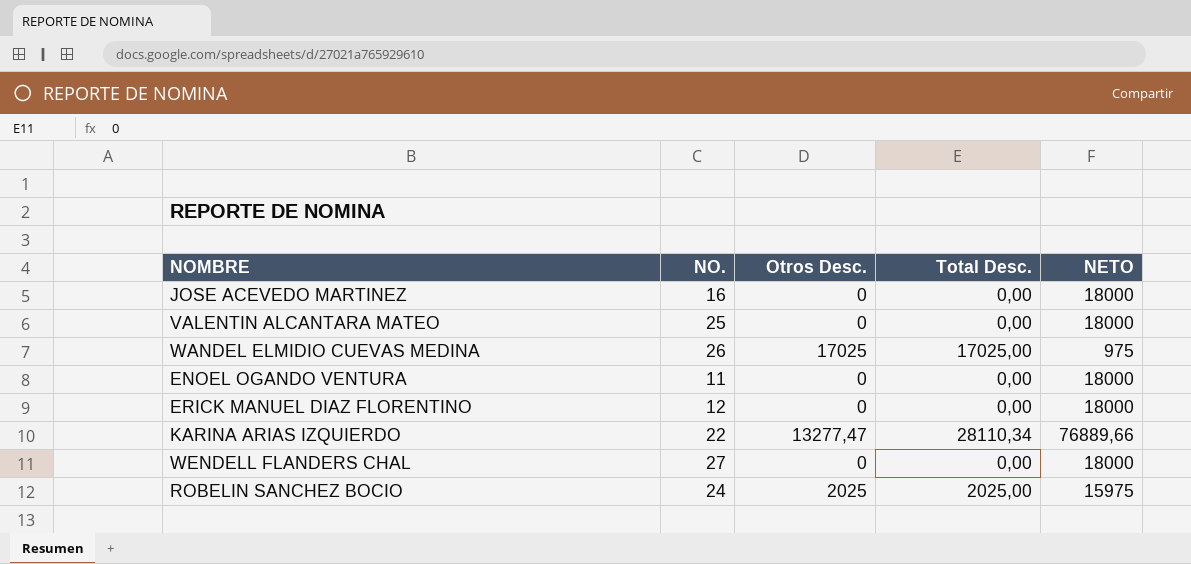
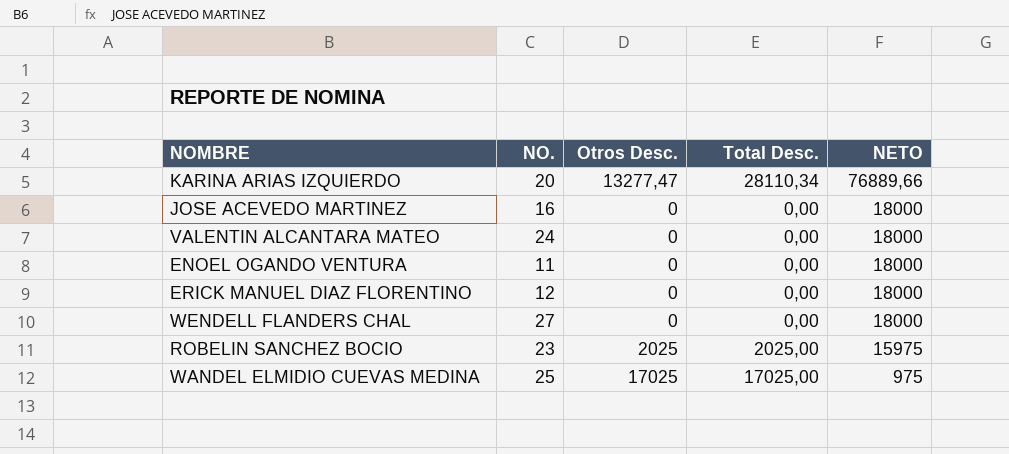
row order: none -> NETO descending
KARINA ARIAS IZQUIERDO | NO.: 22 -> 20
VALENTIN ALCANTARA MATEO | NO.: 25 -> 24
ROBELIN SANCHEZ BOCIO | NO.: 24 -> 23
WANDEL ELMIDIO CUEVAS MEDINA | NO.: 26 -> 25

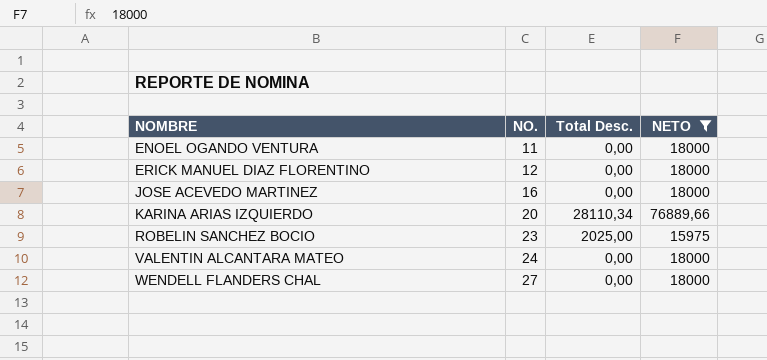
filter: none -> NETO != 975
row order: NETO descending -> NOMBRE ascending
column Otros Desc. | position: 3 -> none

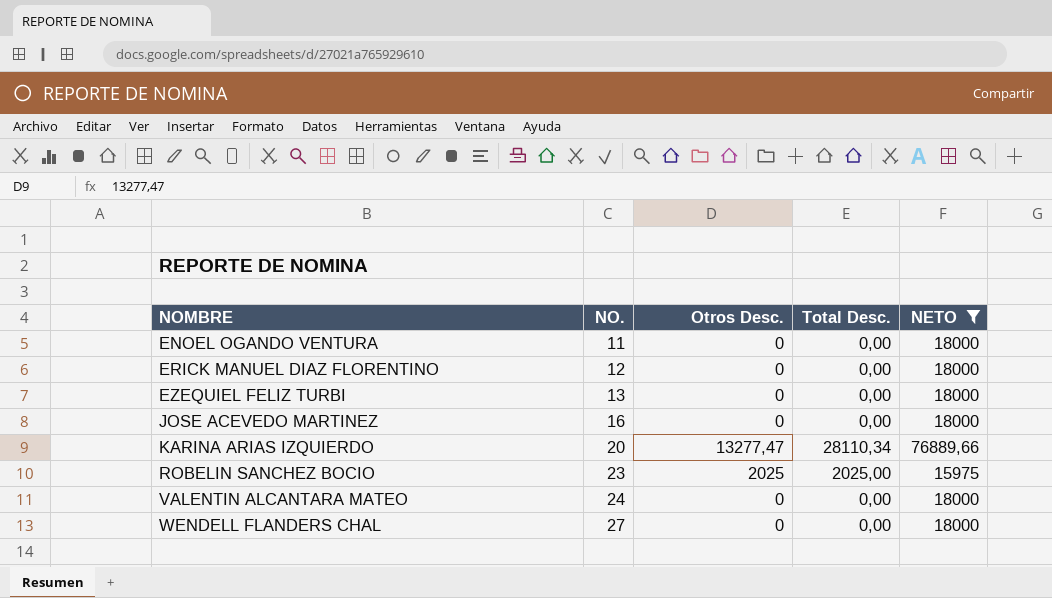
column Otros Desc. | position: none -> 3
row EZEQUIEL FELIZ TURBI: none -> 13 | 0 | 0,00 | 18000

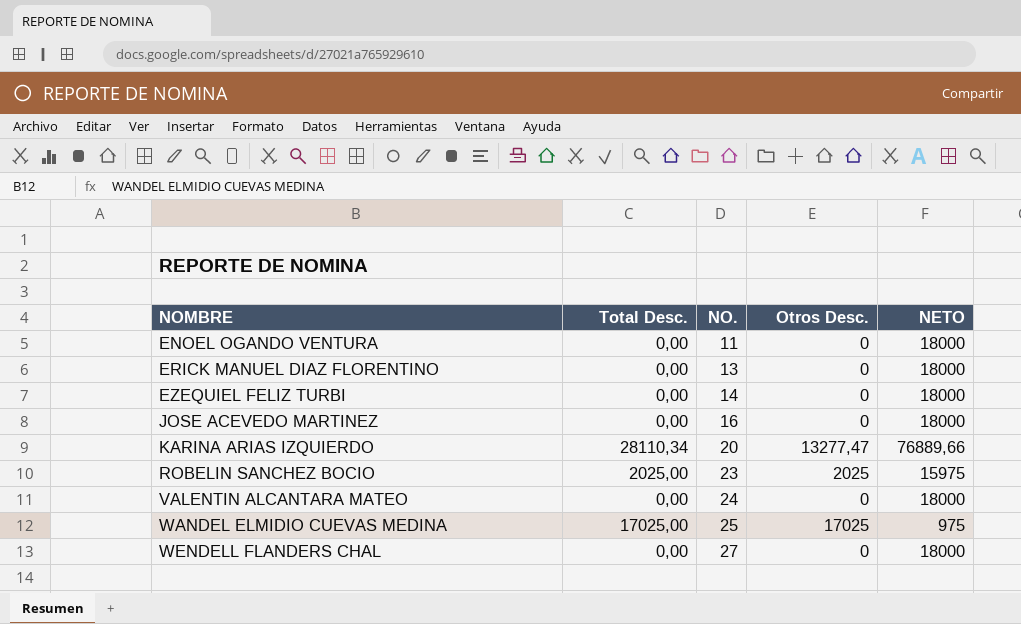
filter: NETO != 975 -> none
column Total Desc. | position: 4 -> 2
ERICK MANUEL DIAZ FLORENTINO | NO.: 12 -> 13
EZEQUIEL FELIZ TURBI | NO.: 13 -> 14

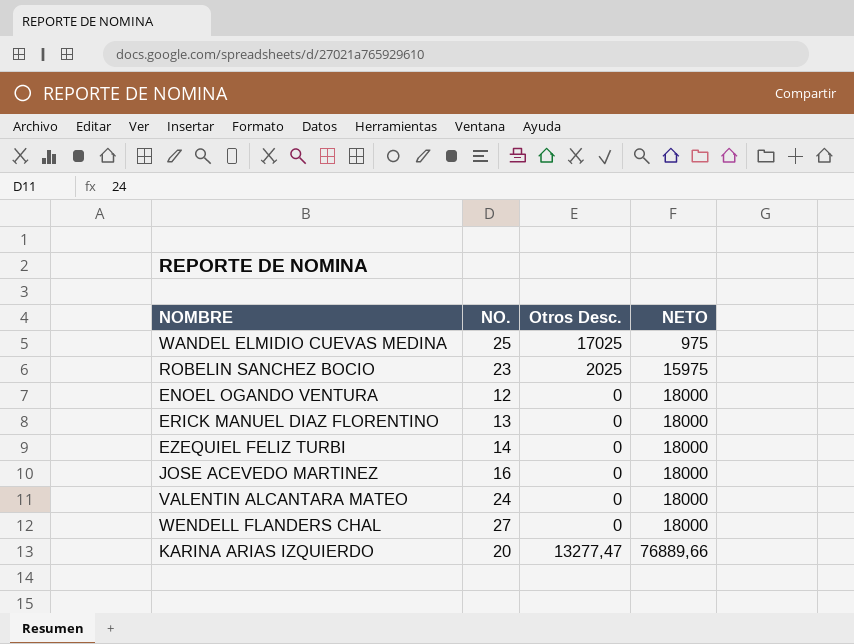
row order: NOMBRE ascending -> NETO ascending
column Total Desc. | position: 2 -> none
ENOEL OGANDO VENTURA | NO.: 11 -> 12

